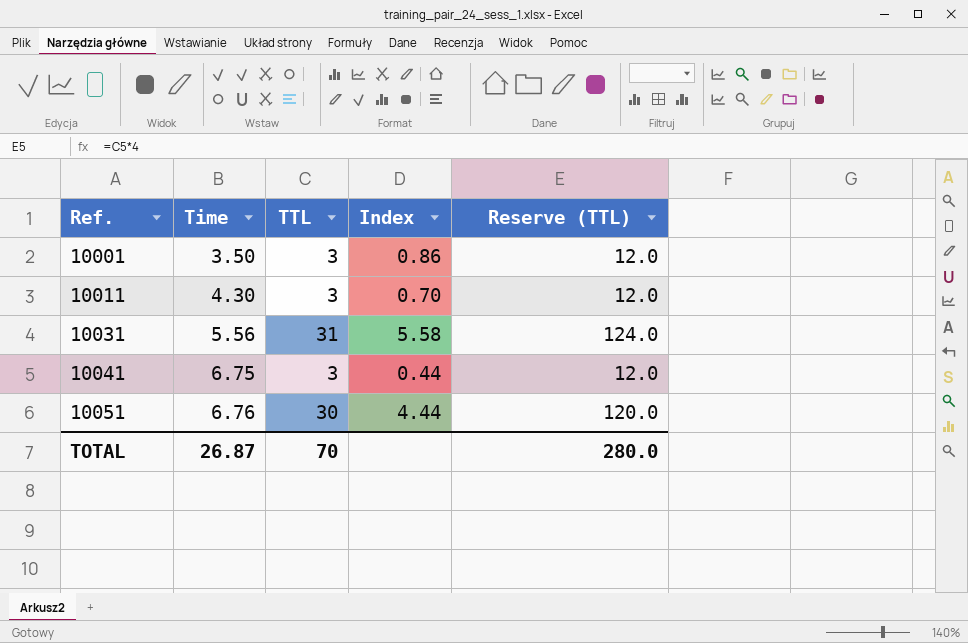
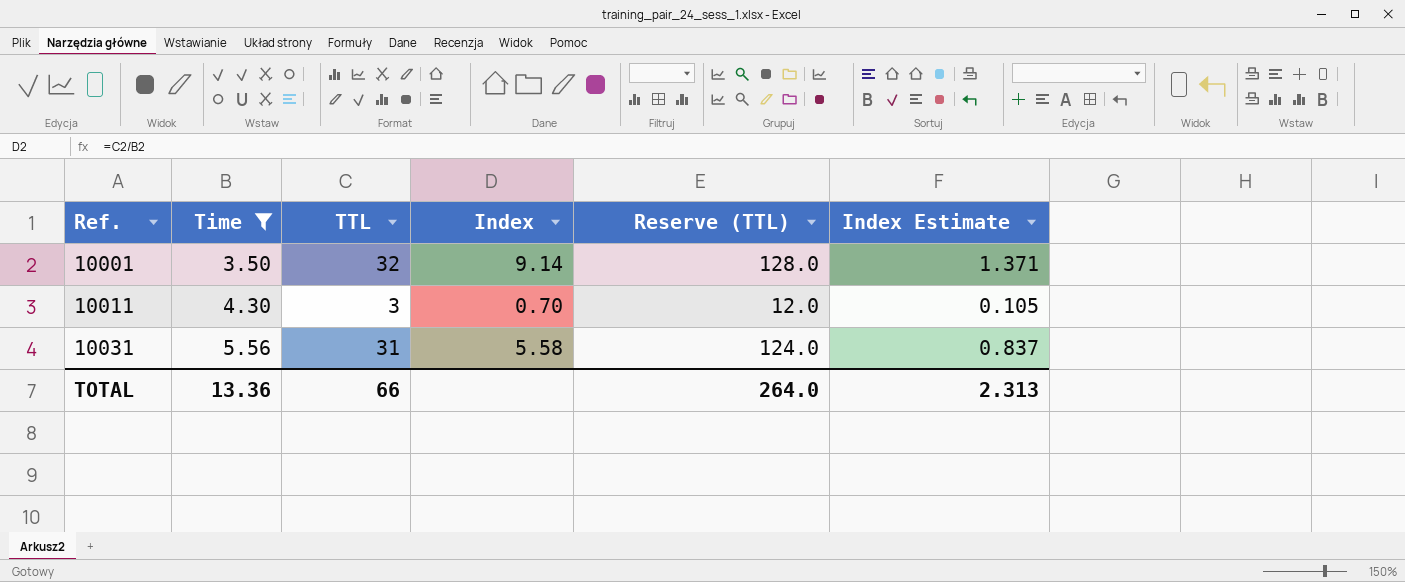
filter: none -> Time <= 5.56
column Index Estimate | formula: none -> [Index] * 0.15
10001 | TTL: 3 -> 32
10001 | Index: 0.86 -> 9.14
10001 | Reserve (TTL): 12.0 -> 128.0
TOTAL | Time: 26.87 -> 13.36
TOTAL | TTL: 70 -> 66
TOTAL | Reserve (TTL): 280.0 -> 264.0

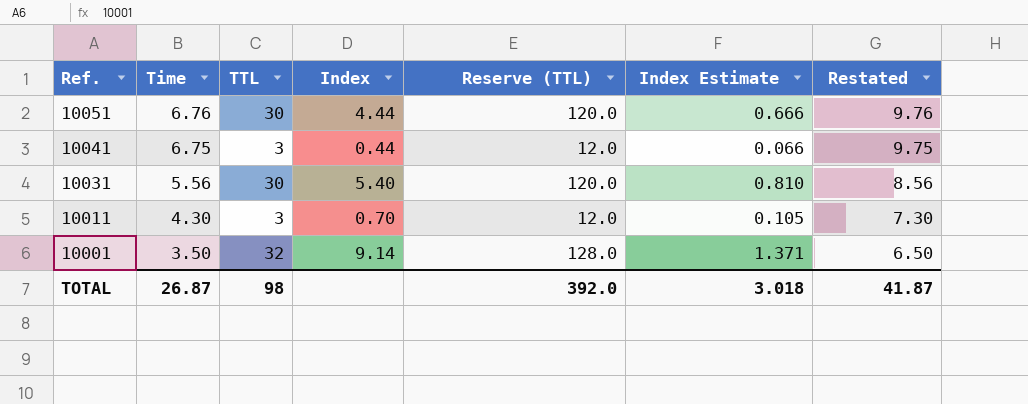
filter: Time <= 5.56 -> none
row order: Ref. ascending -> Ref. descending
column Restated | formula: none -> [Time] + 3
10031 | TTL: 31 -> 30
10031 | Index: 5.58 -> 5.40
10031 | Reserve (TTL): 124.0 -> 120.0
10031 | Index Estimate: 0.837 -> 0.810
TOTAL | Time: 13.36 -> 26.87
TOTAL | TTL: 66 -> 98
TOTAL | Reserve (TTL): 264.0 -> 392.0
TOTAL | Index Estimate: 2.313 -> 3.018

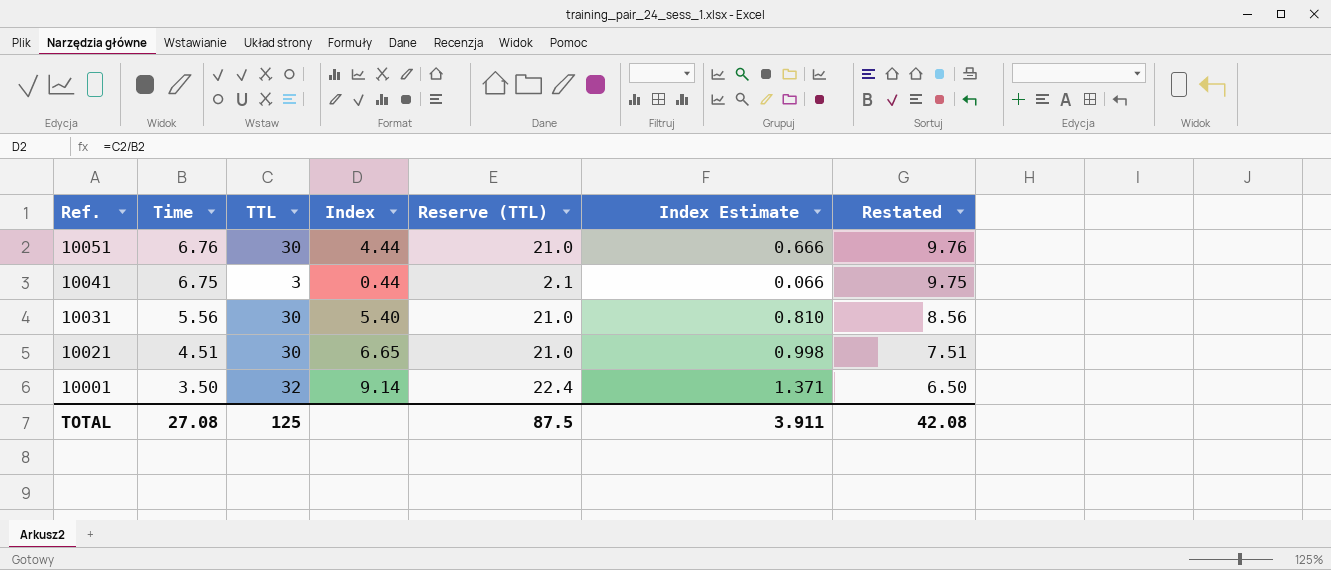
column Reserve (TTL) | formula: [TTL] * 4 -> [TTL] * 0.7
row 10011: 4.30 | 3 | 0.70 | 12.0 | 0.105 | 7.30 -> none
row 10021: none -> 4.51 | 30 | 6.65 | 21.0 | 0.998 | 7.51
TOTAL | Time: 26.87 -> 27.08
TOTAL | TTL: 98 -> 125
TOTAL | Reserve (TTL): 392.0 -> 87.5
TOTAL | Index Estimate: 3.018 -> 3.911
TOTAL | Restated: 41.87 -> 42.08

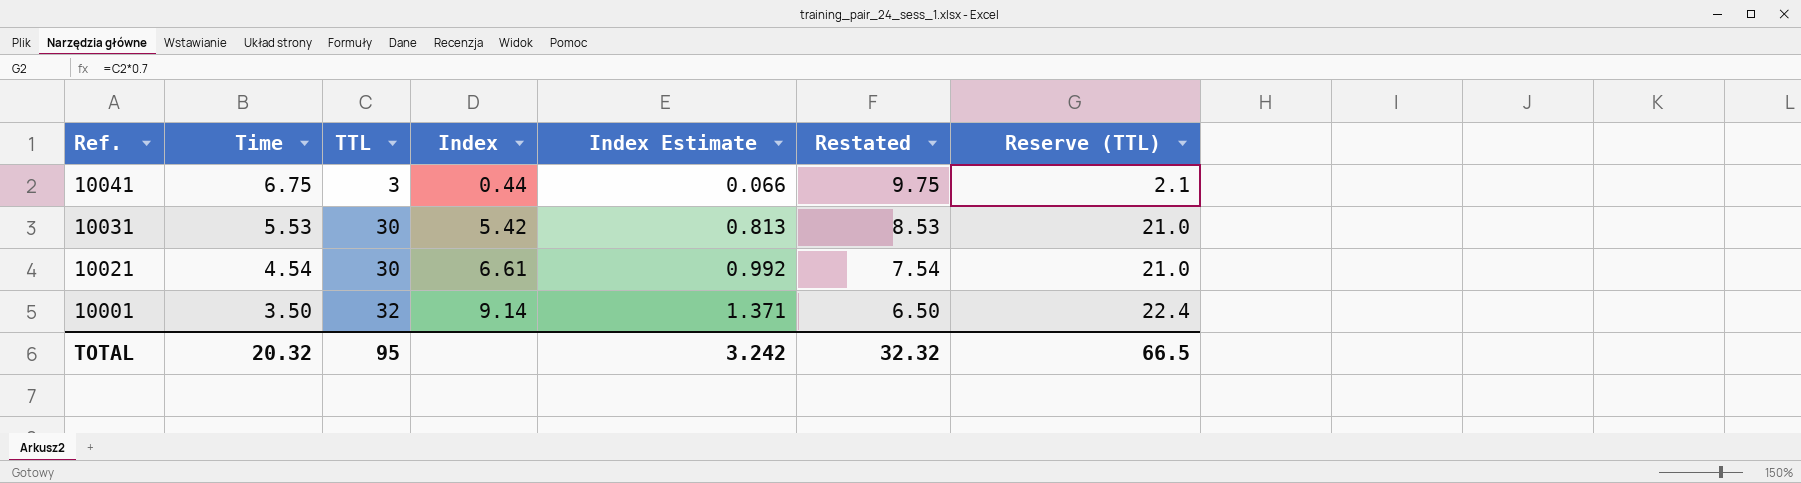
column Reserve (TTL) | position: 5 -> 7
row 10051: 6.76 | 30 | 4.44 | 21.0 | 0.666 | 9.76 -> none
10031 | Time: 5.56 -> 5.53
10031 | Index: 5.40 -> 5.42
10031 | Index Estimate: 0.810 -> 0.813
10031 | Restated: 8.56 -> 8.53
10021 | Time: 4.51 -> 4.54
10021 | Index: 6.65 -> 6.61
10021 | Index Estimate: 0.998 -> 0.992
10021 | Restated: 7.51 -> 7.54
TOTAL | Time: 27.08 -> 20.32
TOTAL | TTL: 125 -> 95
TOTAL | Index Estimate: 3.911 -> 3.242
TOTAL | Restated: 42.08 -> 32.32
TOTAL | Reserve (TTL): 87.5 -> 66.5

